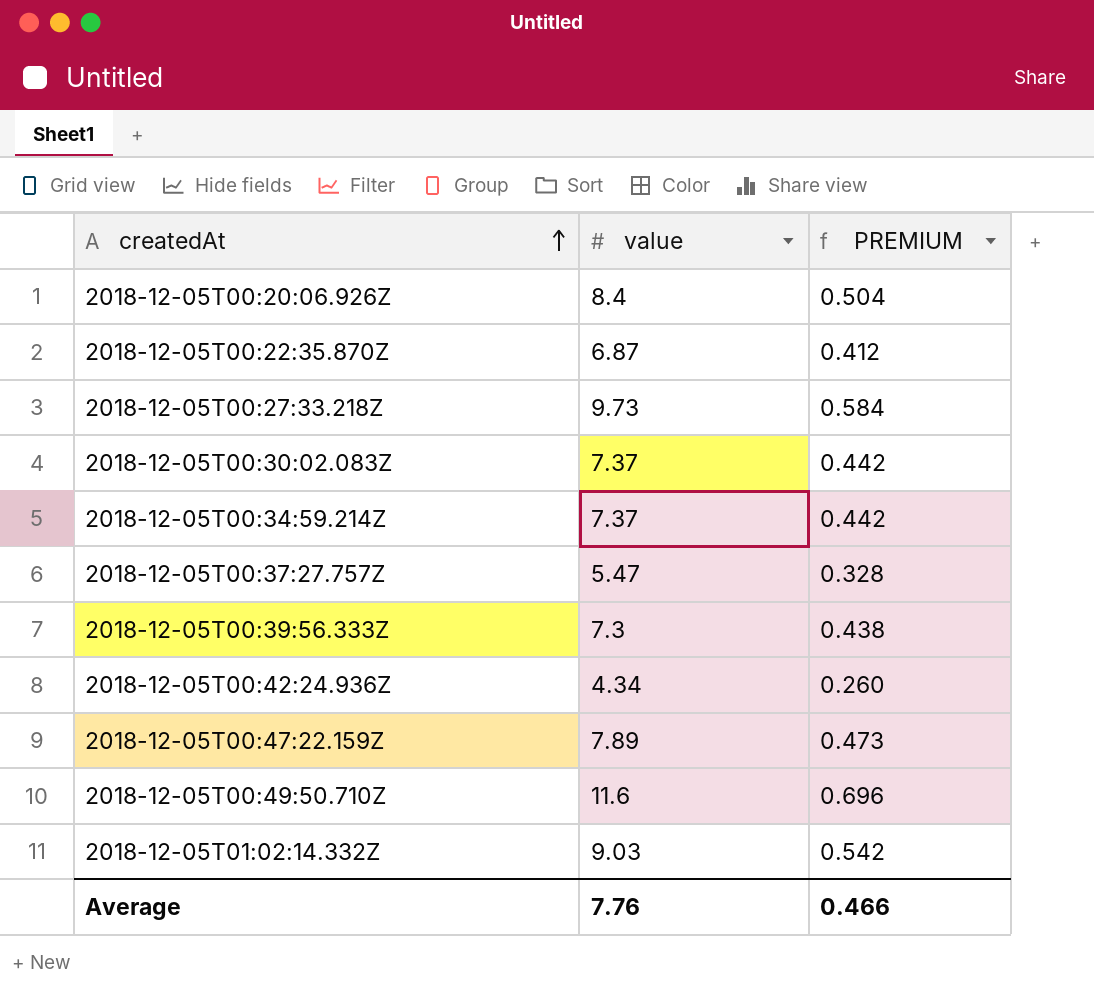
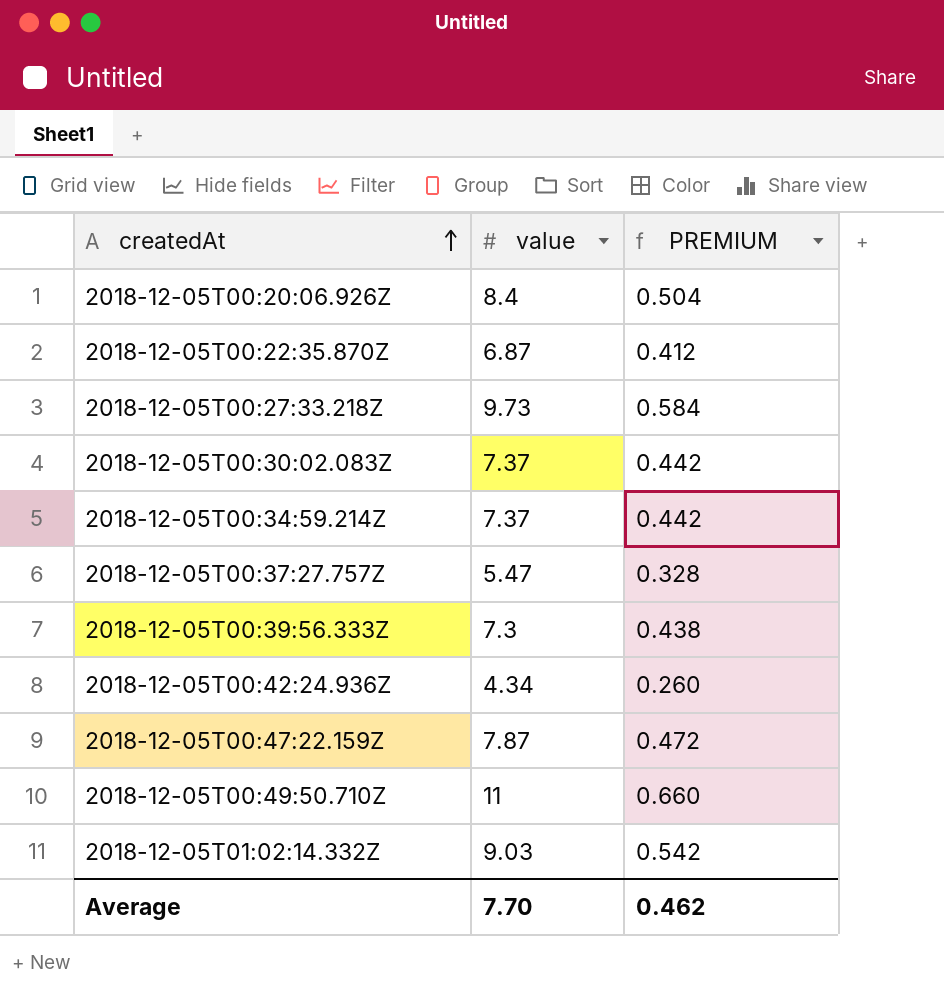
2018-12-05T00:47:22.159Z | value: 7.89 -> 7.87
2018-12-05T00:47:22.159Z | PREMIUM: 0.473 -> 0.472
2018-12-05T00:49:50.710Z | value: 11.6 -> 11
2018-12-05T00:49:50.710Z | PREMIUM: 0.696 -> 0.660
Average | value: 7.76 -> 7.70
Average | PREMIUM: 0.466 -> 0.462

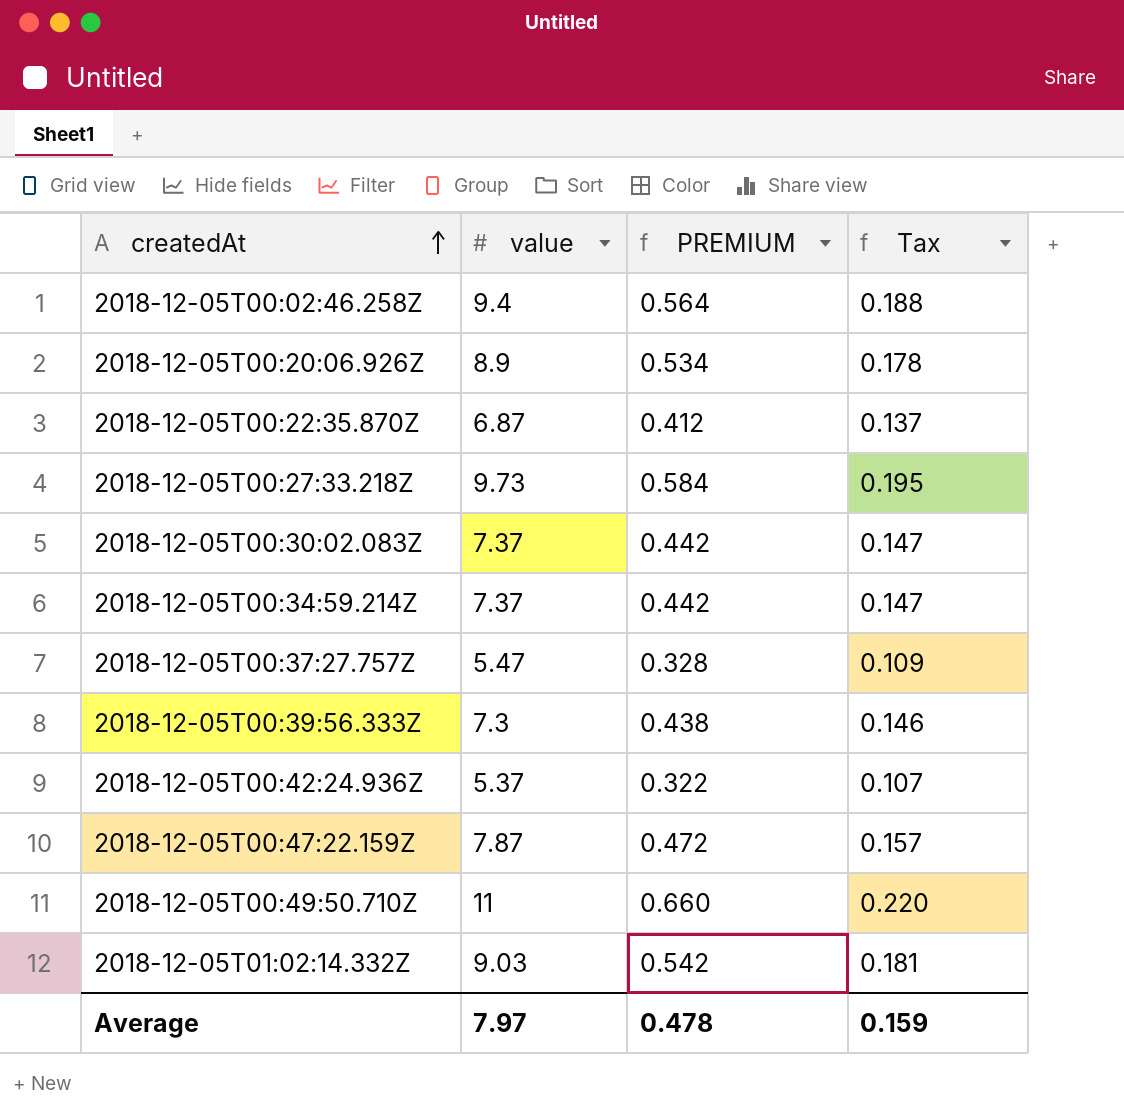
column Tax | formula: none -> [value] * 0.02
row 2018-12-05T00:02:46.258Z: none -> 9.4 | 0.564 | 0.188
2018-12-05T00:20:06.926Z | value: 8.4 -> 8.9
2018-12-05T00:20:06.926Z | PREMIUM: 0.504 -> 0.534
2018-12-05T00:42:24.936Z | value: 4.34 -> 5.37
2018-12-05T00:42:24.936Z | PREMIUM: 0.260 -> 0.322
Average | value: 7.70 -> 7.97
Average | PREMIUM: 0.462 -> 0.478

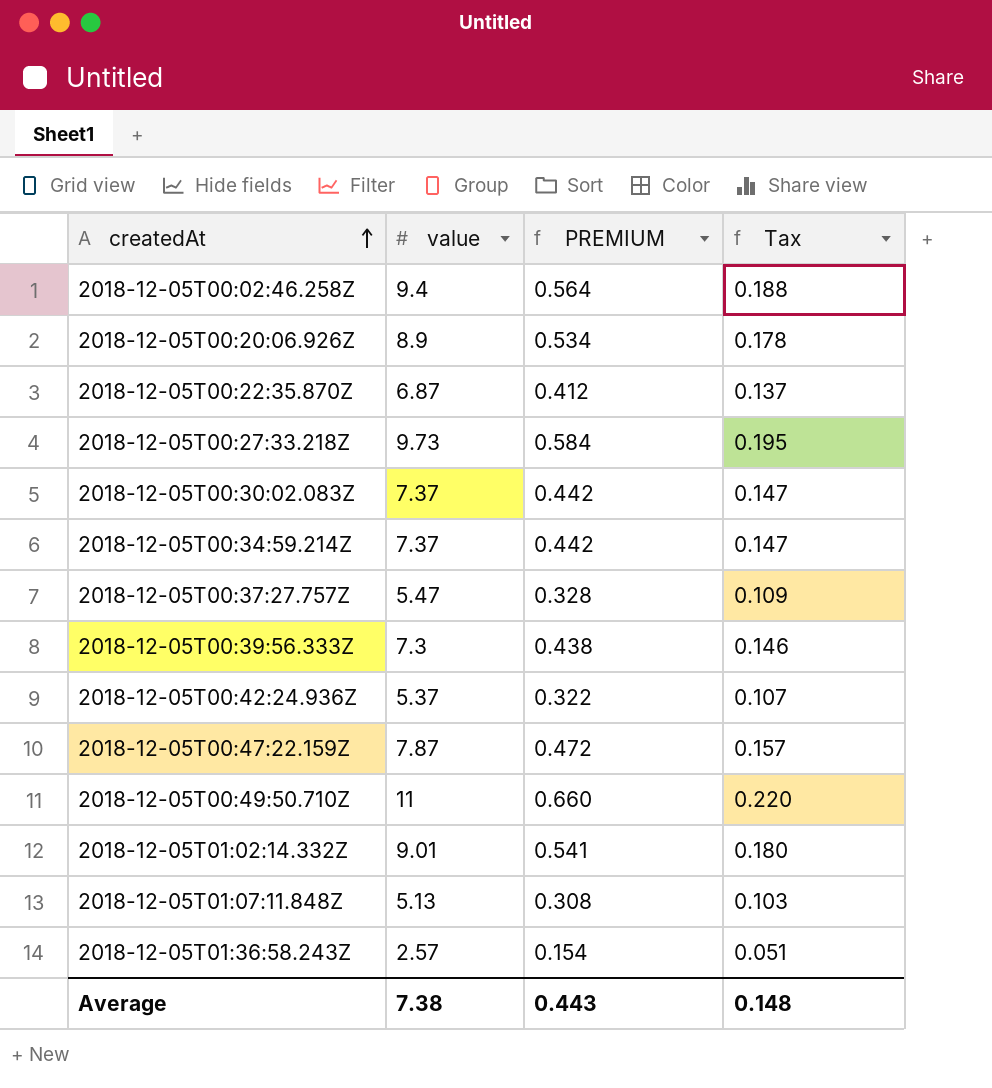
2018-12-05T01:02:14.332Z | value: 9.03 -> 9.01
2018-12-05T01:02:14.332Z | PREMIUM: 0.542 -> 0.541
2018-12-05T01:02:14.332Z | Tax: 0.181 -> 0.180
row 2018-12-05T01:07:11.848Z: none -> 5.13 | 0.308 | 0.103
row 2018-12-05T01:36:58.243Z: none -> 2.57 | 0.154 | 0.051
Average | value: 7.97 -> 7.38
Average | PREMIUM: 0.478 -> 0.443
Average | Tax: 0.159 -> 0.148

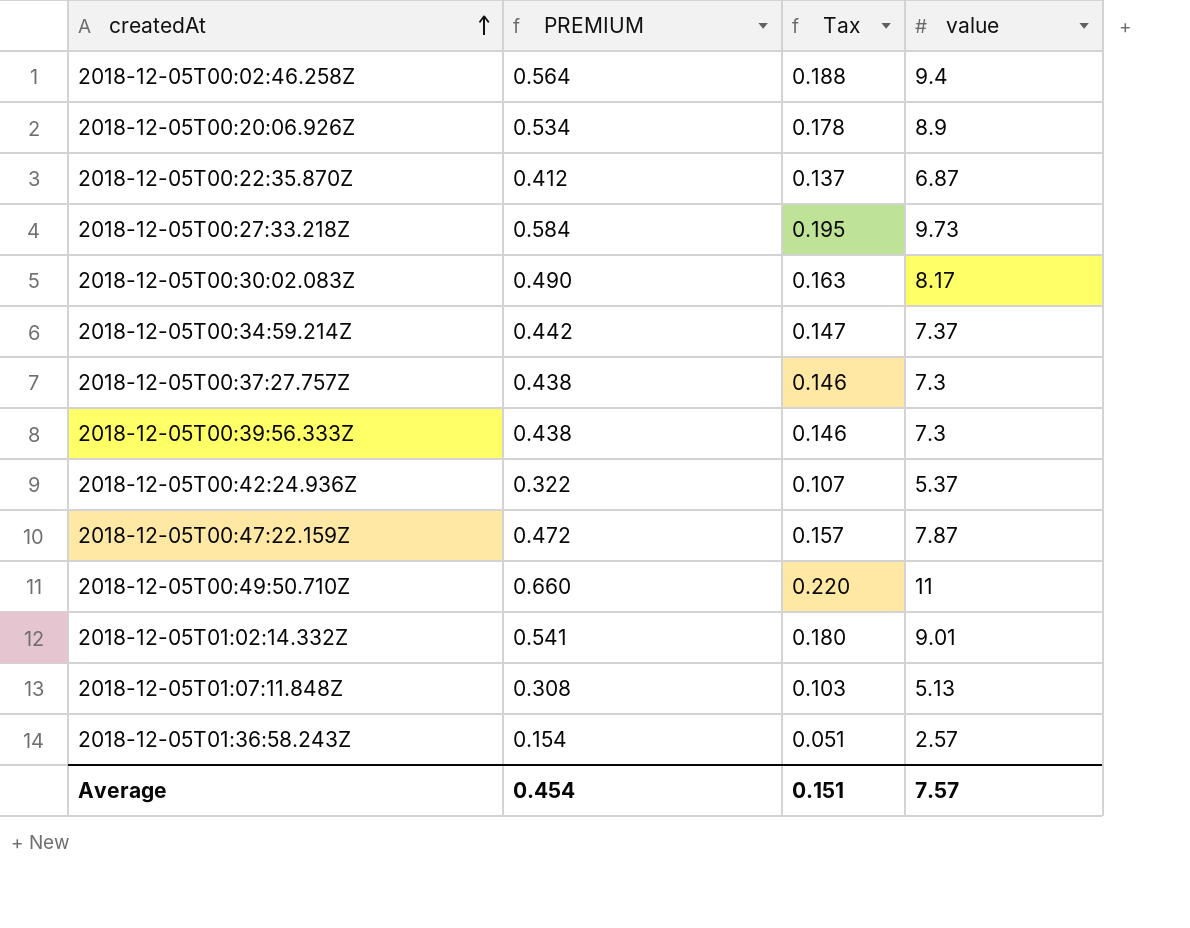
column value | position: 2 -> 4
2018-12-05T00:30:02.083Z | PREMIUM: 0.442 -> 0.490
2018-12-05T00:30:02.083Z | Tax: 0.147 -> 0.163
2018-12-05T00:30:02.083Z | value: 7.37 -> 8.17
2018-12-05T00:37:27.757Z | PREMIUM: 0.328 -> 0.438
2018-12-05T00:37:27.757Z | Tax: 0.109 -> 0.146
2018-12-05T00:37:27.757Z | value: 5.47 -> 7.3
Average | PREMIUM: 0.443 -> 0.454
Average | Tax: 0.148 -> 0.151
Average | value: 7.38 -> 7.57

